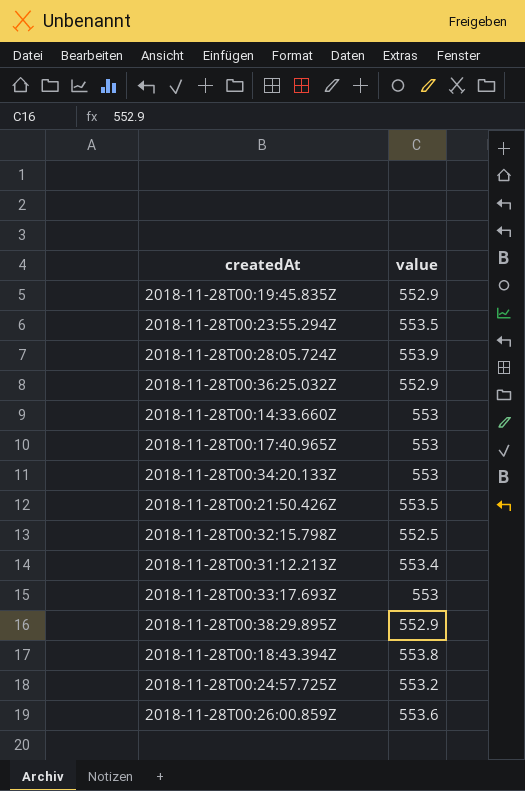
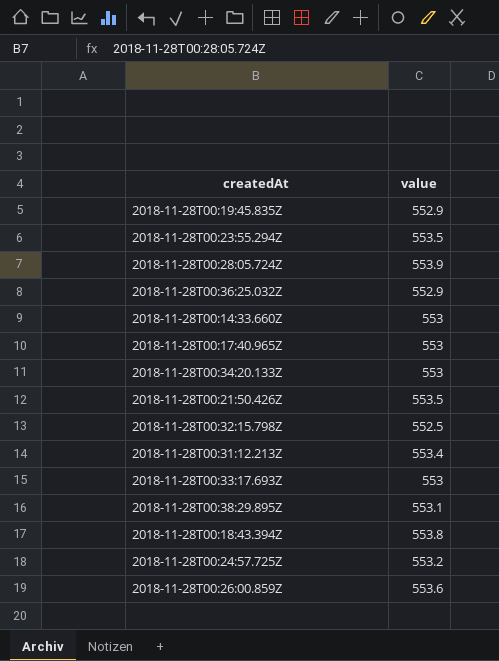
2018-11-28T00:38:29.895Z | value: 552.9 -> 553.1

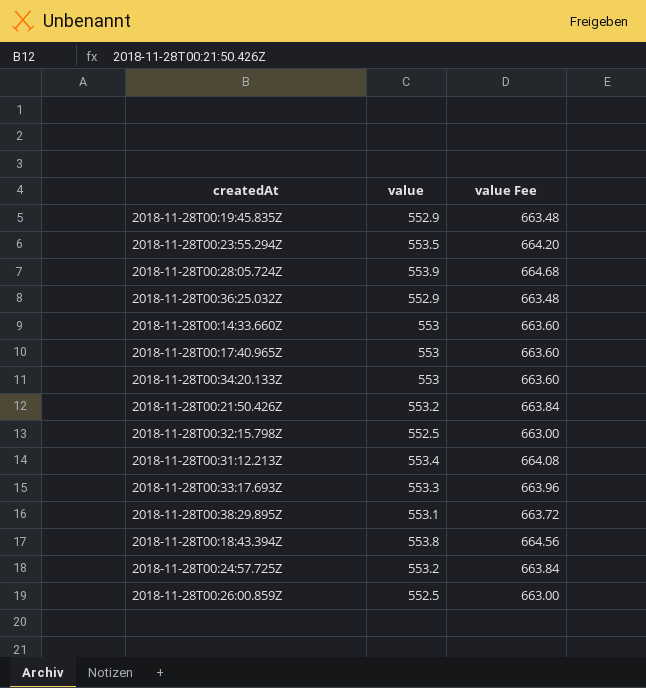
column value Fee | formula: none -> [value] * 1.2
2018-11-28T00:21:50.426Z | value: 553.5 -> 553.2
2018-11-28T00:33:17.693Z | value: 553 -> 553.3
2018-11-28T00:26:00.859Z | value: 553.6 -> 552.5

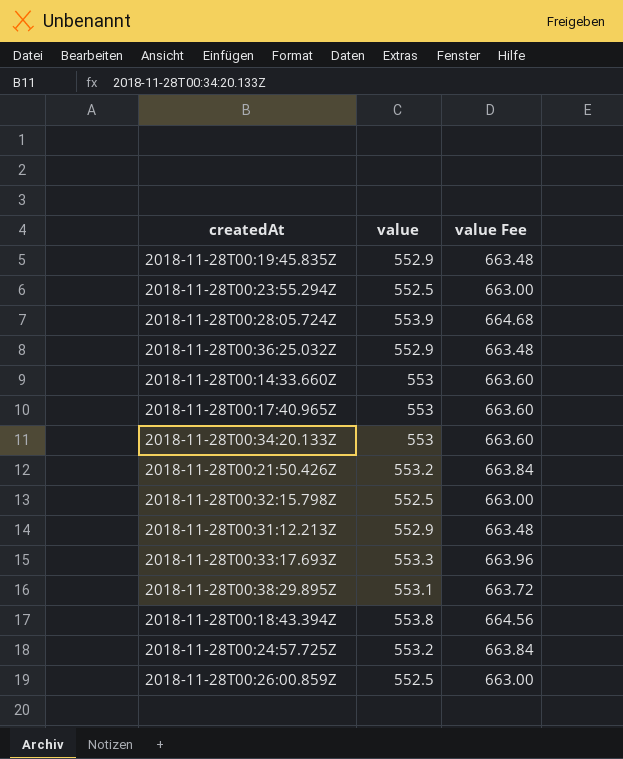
2018-11-28T00:23:55.294Z | value: 553.5 -> 552.5
2018-11-28T00:23:55.294Z | value Fee: 664.20 -> 663.00
2018-11-28T00:31:12.213Z | value: 553.4 -> 552.9
2018-11-28T00:31:12.213Z | value Fee: 664.08 -> 663.48

